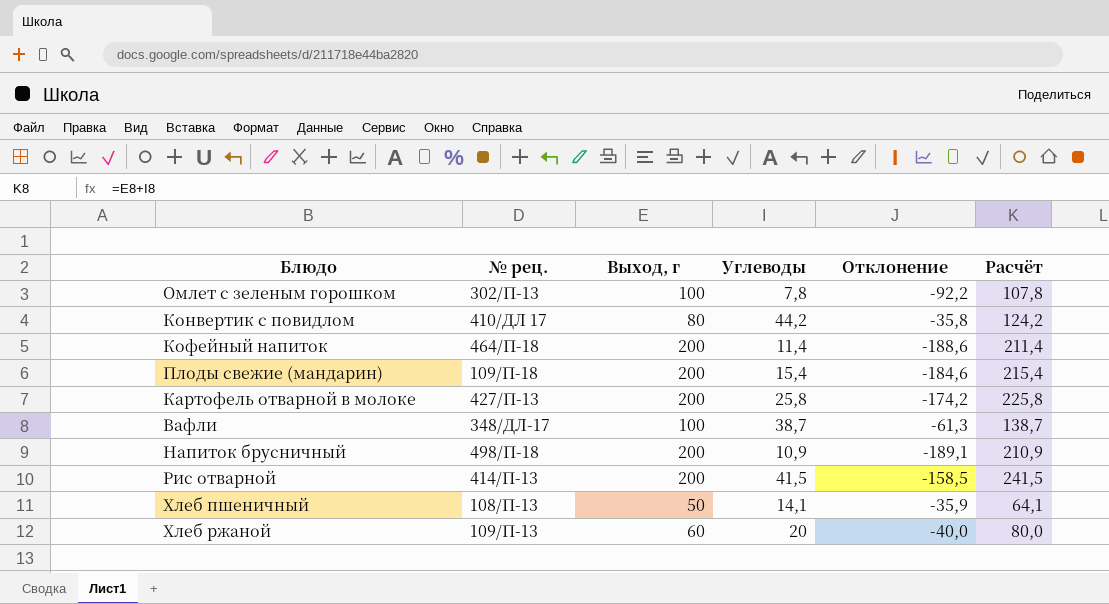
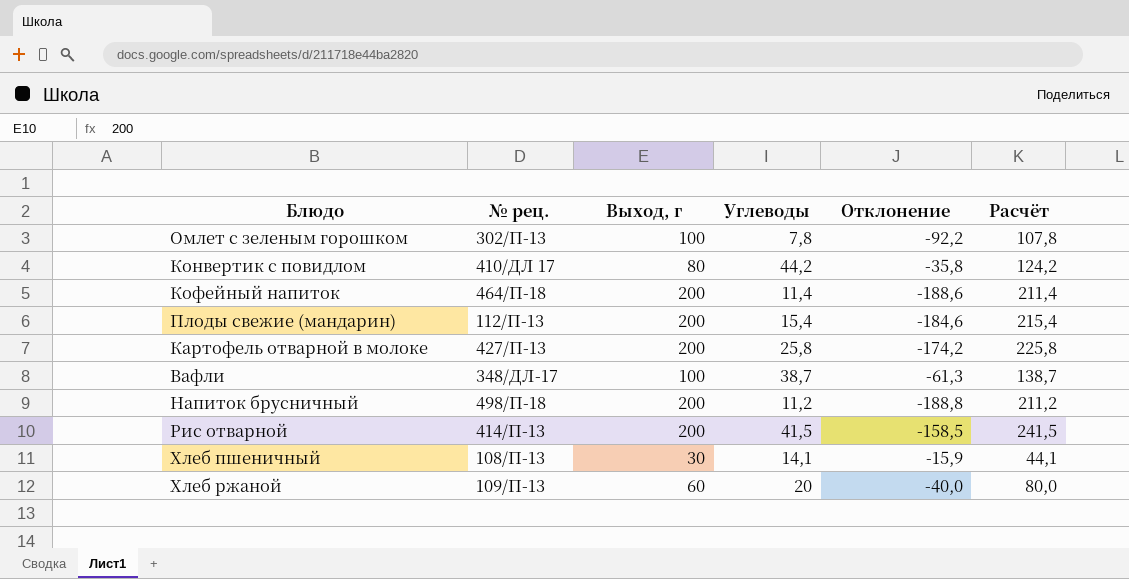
Плоды свежие (мандарин) | № рец.: 109/П-18 -> 112/П-13
Напиток брусничный | Углеводы: 10,9 -> 11,2
Напиток брусничный | Отклонение: -189,1 -> -188,8
Напиток брусничный | Расчёт: 210,9 -> 211,2
Хлеб пшеничный | Выход, г: 50 -> 30
Хлеб пшеничный | Отклонение: -35,9 -> -15,9
Хлеб пшеничный | Расчёт: 64,1 -> 44,1

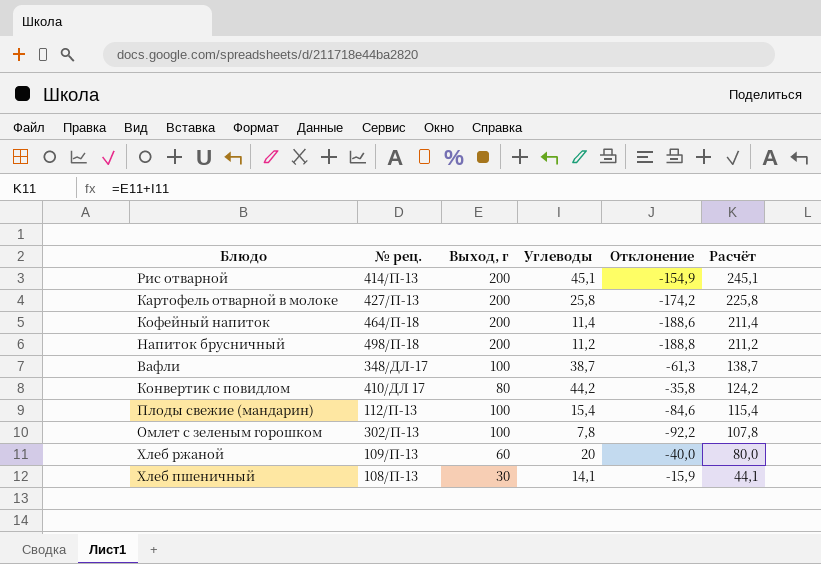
row order: none -> Расчёт descending
Рис отварной | Углеводы: 41,5 -> 45,1
Рис отварной | Отклонение: -158,5 -> -154,9
Рис отварной | Расчёт: 241,5 -> 245,1
Плоды свежие (мандарин) | Выход, г: 200 -> 100
Плоды свежие (мандарин) | Отклонение: -184,6 -> -84,6
Плоды свежие (мандарин) | Расчёт: 215,4 -> 115,4

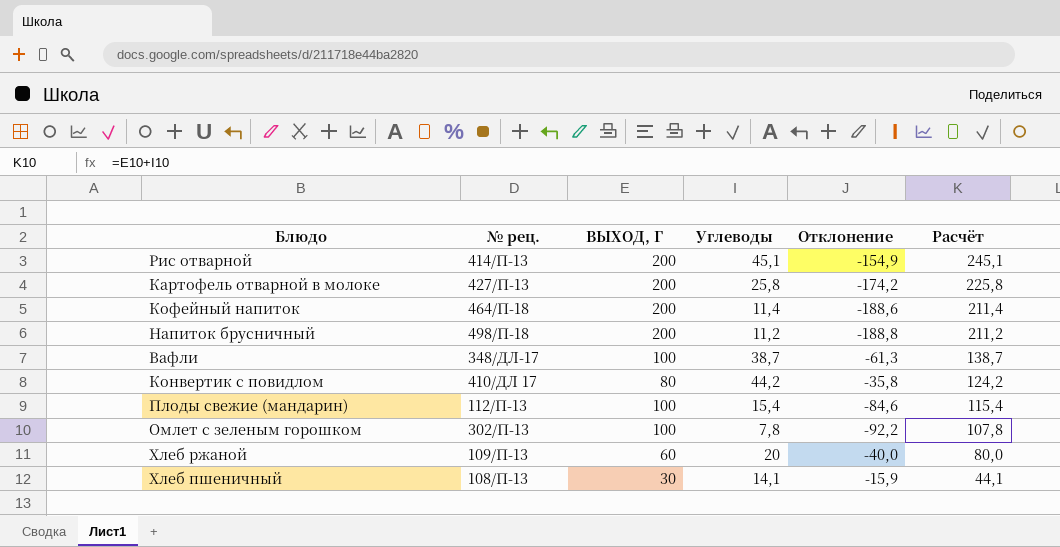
column name: Выход, г -> ВЫХОД, Г

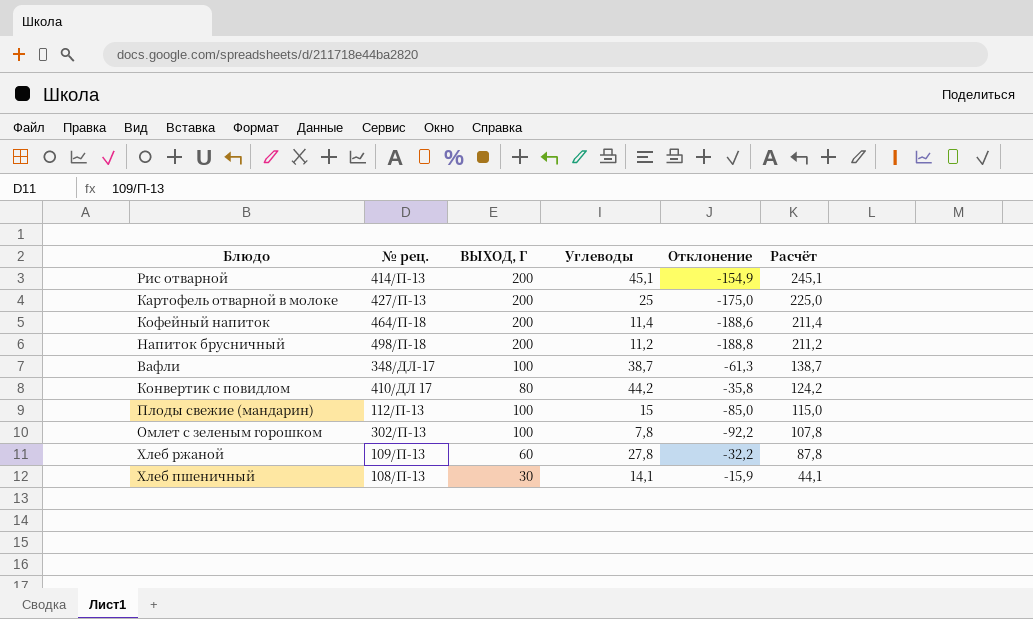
Картофель отварной в молоке | Углеводы: 25,8 -> 25
Картофель отварной в молоке | Отклонение: -174,2 -> -175,0
Картофель отварной в молоке | Расчёт: 225,8 -> 225,0
Плоды свежие (мандарин) | Углеводы: 15,4 -> 15
Плоды свежие (мандарин) | Отклонение: -84,6 -> -85,0
Плоды свежие (мандарин) | Расчёт: 115,4 -> 115,0
Хлеб ржаной | Углеводы: 20 -> 27,8
Хлеб ржаной | Отклонение: -40,0 -> -32,2
Хлеб ржаной | Расчёт: 80,0 -> 87,8

